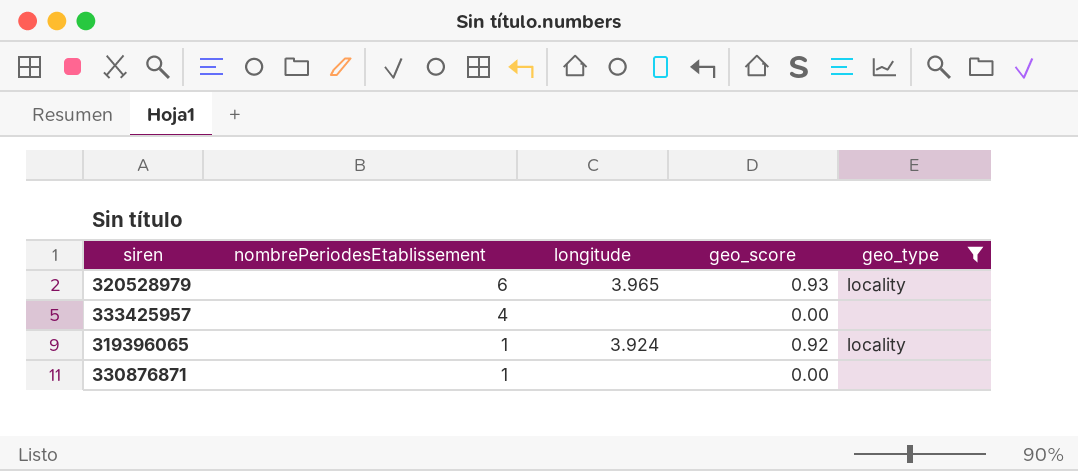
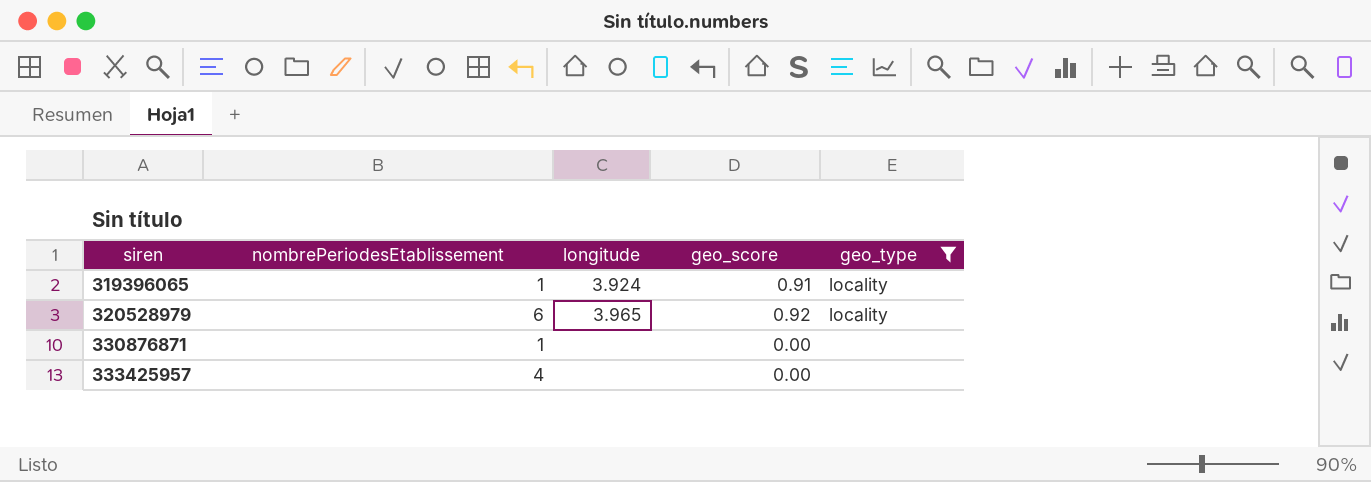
row order: nombrePeriodesEtablissement descending -> siren ascending
319396065 | geo_score: 0.92 -> 0.91
320528979 | geo_score: 0.93 -> 0.92

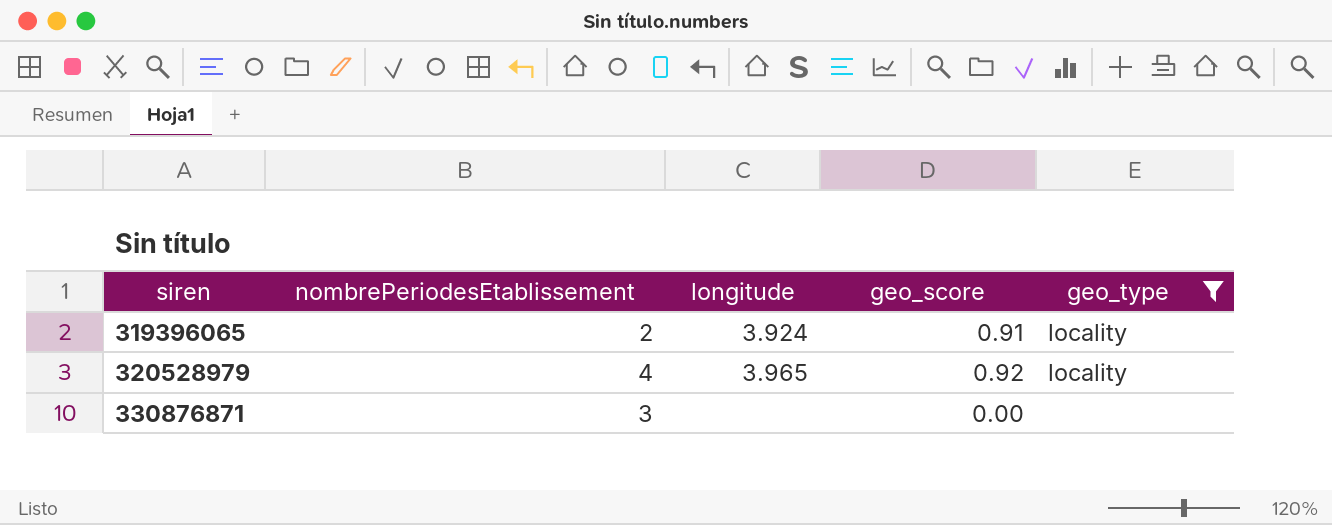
row 333425957: 4 | none | 0.00 | none -> none
319396065 | nombrePeriodesEtablissement: 1 -> 2
320528979 | nombrePeriodesEtablissement: 6 -> 4
330876871 | nombrePeriodesEtablissement: 1 -> 3

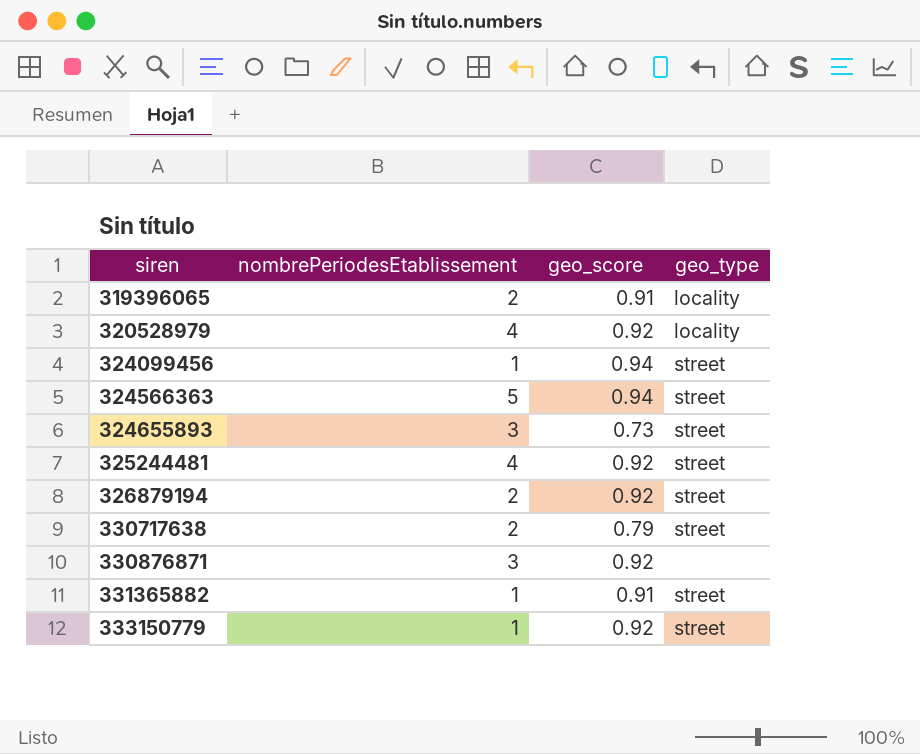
filter: geo_type != street -> none
column longitude | position: 3 -> none
330876871 | geo_score: 0.00 -> 0.92

